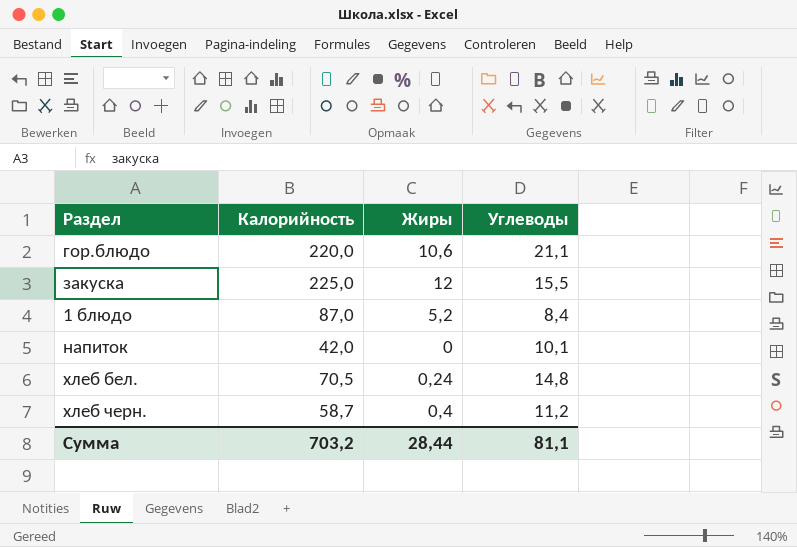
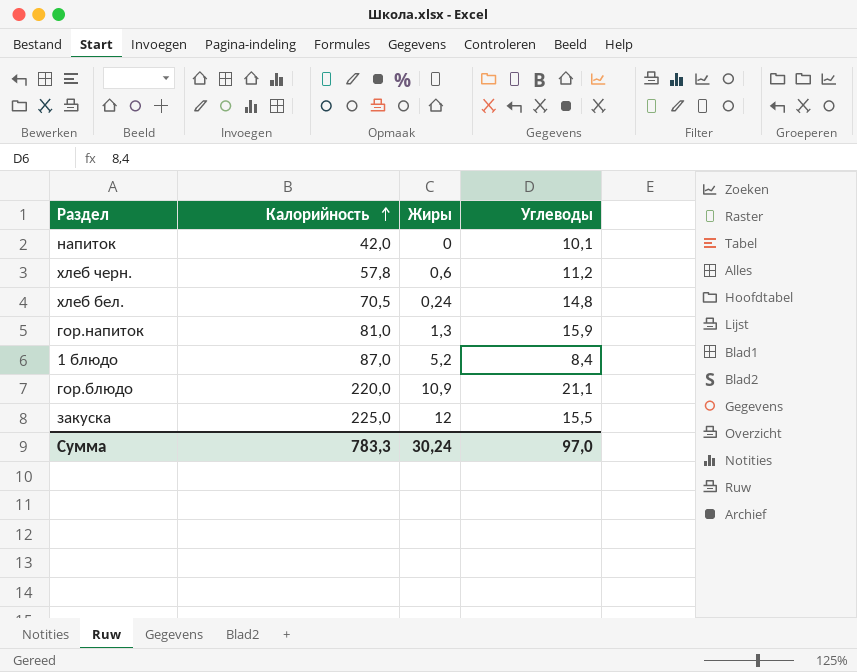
row order: none -> Калорийность ascending
хлеб черн. | Калорийность: 58,7 -> 57,8
хлеб черн. | Жиры: 0,4 -> 0,6
row гор.напиток: none -> 81,0 | 1,3 | 15,9
гор.блюдо | Жиры: 10,6 -> 10,9
Сумма | Калорийность: 703,2 -> 783,3
Сумма | Жиры: 28,44 -> 30,24
Сумма | Углеводы: 81,1 -> 97,0

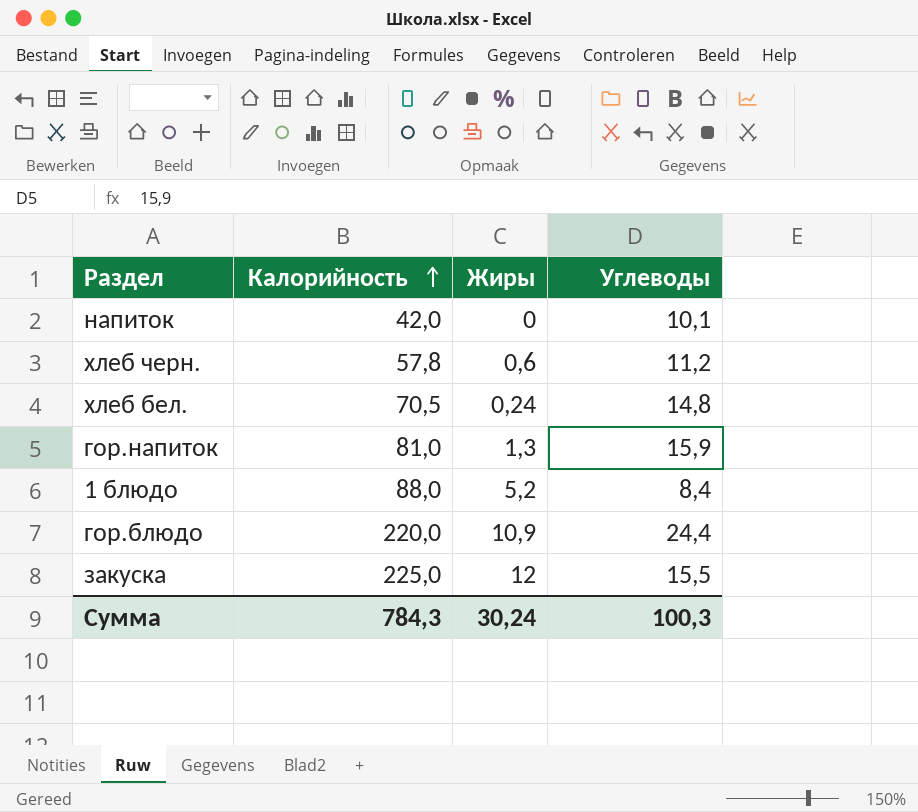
1 блюдо | Калорийность: 87,0 -> 88,0
гор.блюдо | Углеводы: 21,1 -> 24,4
Сумма | Калорийность: 783,3 -> 784,3
Сумма | Углеводы: 97,0 -> 100,3

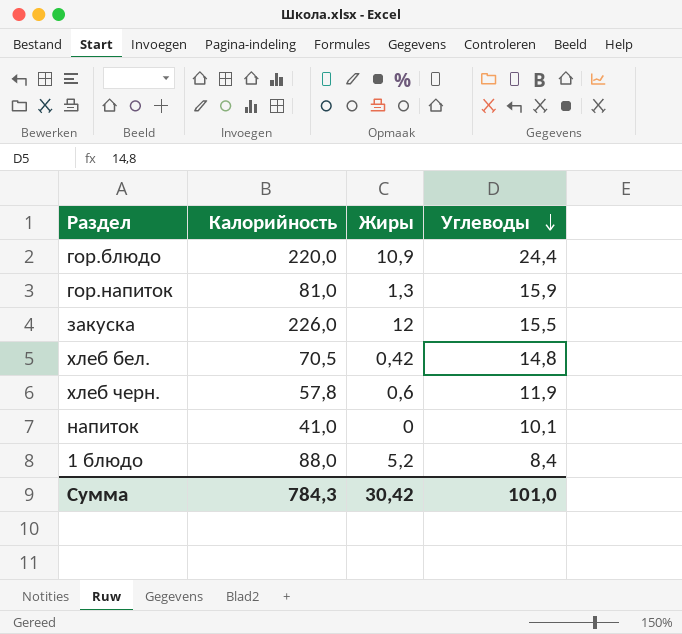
row order: Калорийность ascending -> Углеводы descending
закуска | Калорийность: 225,0 -> 226,0
хлеб бел. | Жиры: 0,24 -> 0,42
хлеб черн. | Углеводы: 11,2 -> 11,9
напиток | Калорийность: 42,0 -> 41,0
Сумма | Жиры: 30,24 -> 30,42
Сумма | Углеводы: 100,3 -> 101,0

